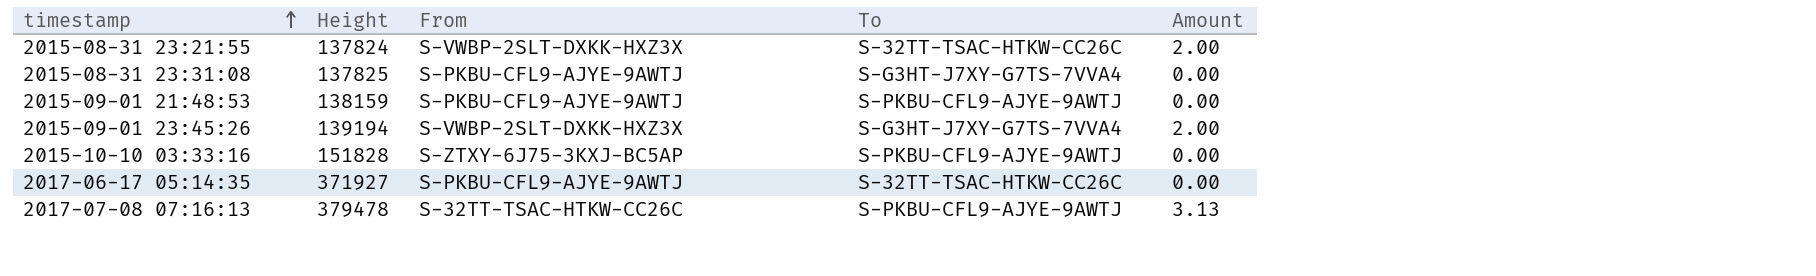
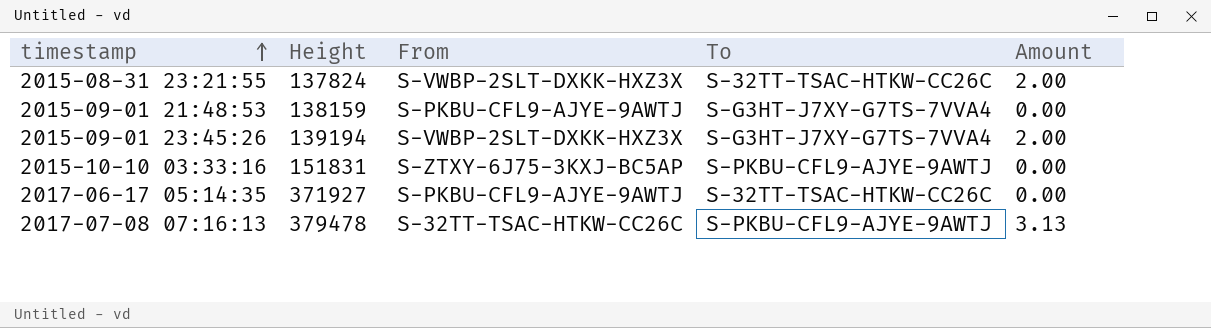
row 2015-08-31 23:31:08: 137825 | S-PKBU-CFL9-AJYE-9AWTJ | S-G3HT-J7XY-G7TS-7VVA4 | 0.00 -> none
2015-09-01 21:48:53 | To: S-PKBU-CFL9-AJYE-9AWTJ -> S-G3HT-J7XY-G7TS-7VVA4
2015-10-10 03:33:16 | Height: 151828 -> 151831

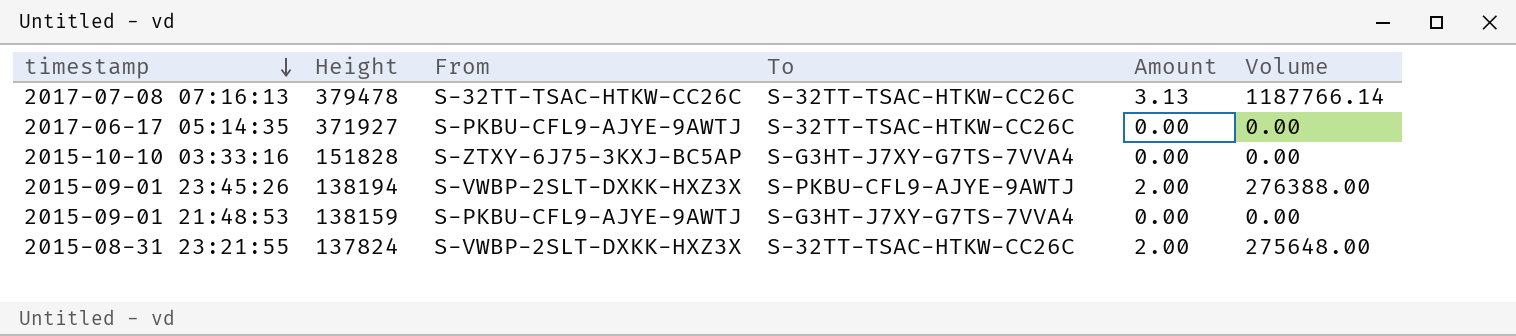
row order: timestamp ascending -> timestamp descending
column Volume | formula: none -> [Height] * [Amount]
2017-07-08 07:16:13 | To: S-PKBU-CFL9-AJYE-9AWTJ -> S-32TT-TSAC-HTKW-CC26C
2015-10-10 03:33:16 | Height: 151831 -> 151828
2015-10-10 03:33:16 | To: S-PKBU-CFL9-AJYE-9AWTJ -> S-G3HT-J7XY-G7TS-7VVA4
2015-09-01 23:45:26 | Height: 139194 -> 138194
2015-09-01 23:45:26 | To: S-G3HT-J7XY-G7TS-7VVA4 -> S-PKBU-CFL9-AJYE-9AWTJ

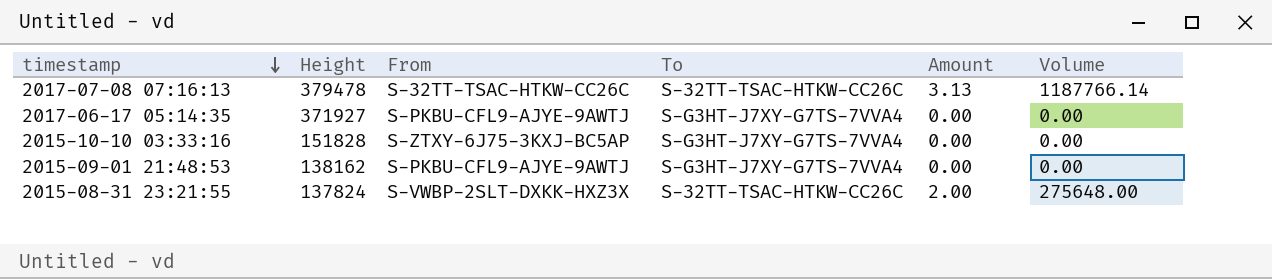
row 2015-09-01 23:45:26: 138194 | S-VWBP-2SLT-DXKK-HXZ3X | S-PKBU-CFL9-AJYE-9AWTJ | 2.00 | 276388.00 -> none
2017-06-17 05:14:35 | To: S-32TT-TSAC-HTKW-CC26C -> S-G3HT-J7XY-G7TS-7VVA4
2015-09-01 21:48:53 | Height: 138159 -> 138162

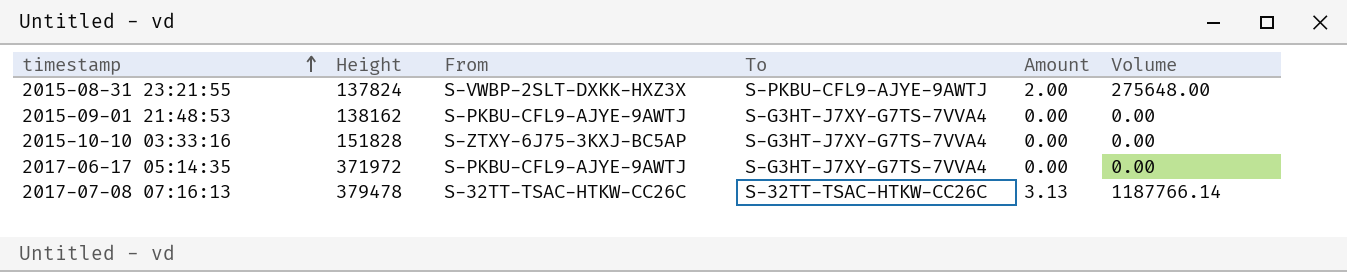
row order: timestamp descending -> timestamp ascending
2015-08-31 23:21:55 | To: S-32TT-TSAC-HTKW-CC26C -> S-PKBU-CFL9-AJYE-9AWTJ
2017-06-17 05:14:35 | Height: 371927 -> 371972

